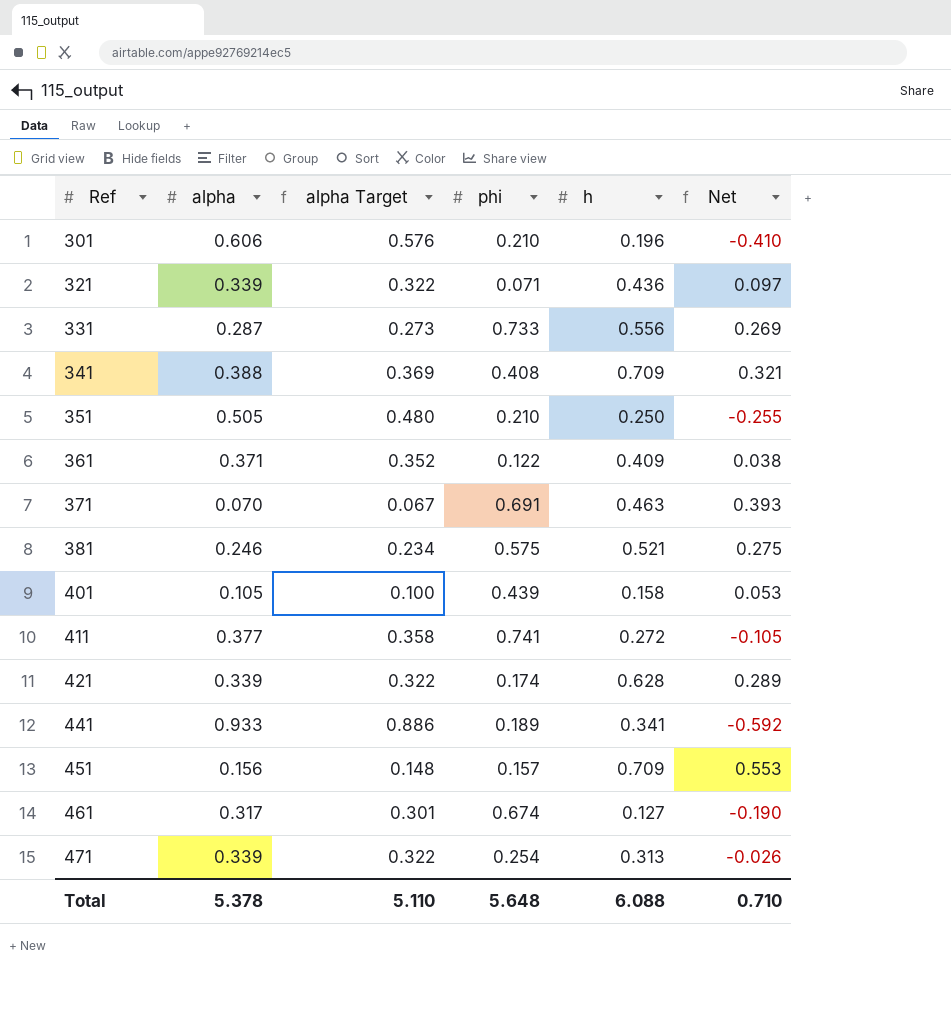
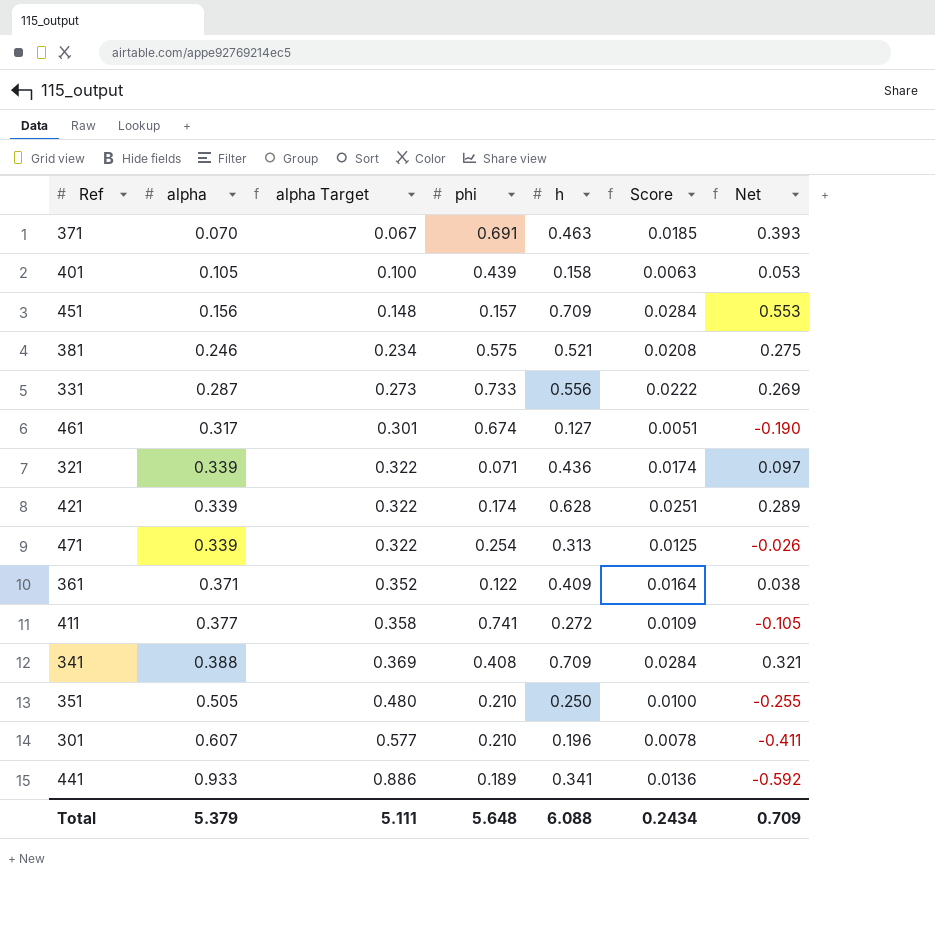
row order: Ref ascending -> alpha ascending
column Score | formula: none -> [h] * 0.04
301 | alpha: 0.606 -> 0.607
301 | alpha Target: 0.576 -> 0.577
301 | Net: -0.410 -> -0.411
Total | alpha: 5.378 -> 5.379
Total | alpha Target: 5.110 -> 5.111
Total | Net: 0.710 -> 0.709

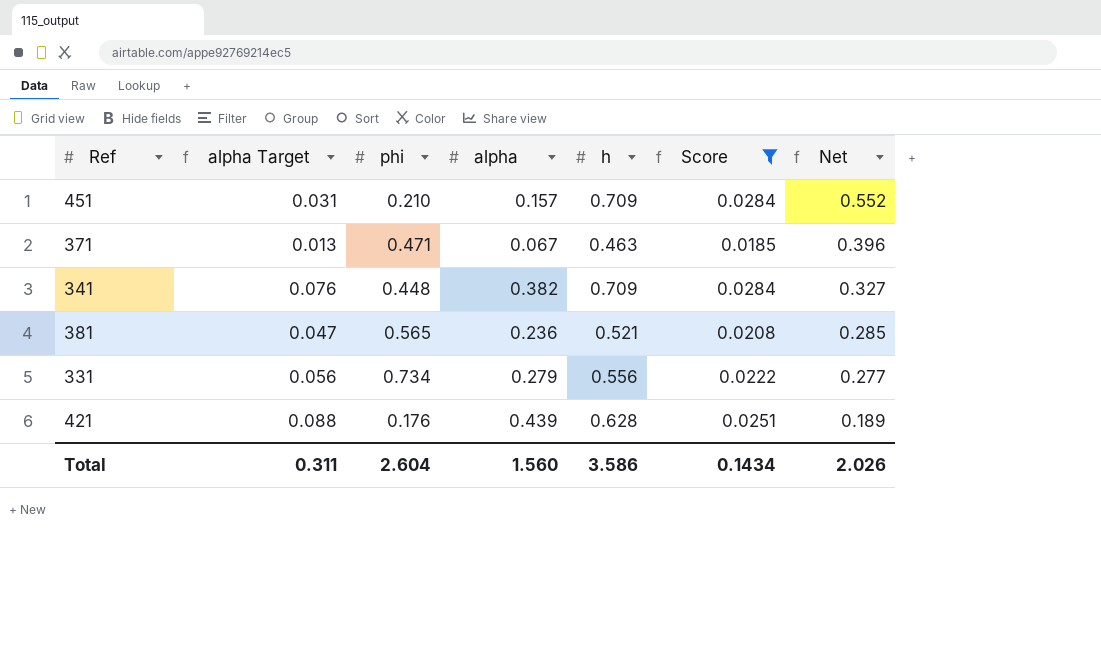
filter: none -> Score >= 0.0185
row order: alpha ascending -> Net descending
column alpha Target | formula: [alpha] * 0.95 -> [alpha] * 0.2
column alpha | position: 2 -> 4
451 | phi: 0.157 -> 0.210
451 | alpha: 0.156 -> 0.157
451 | Net: 0.553 -> 0.552
371 | phi: 0.691 -> 0.471
371 | alpha: 0.070 -> 0.067
371 | Net: 0.393 -> 0.396
341 | phi: 0.408 -> 0.448
341 | alpha: 0.388 -> 0.382
341 | Net: 0.321 -> 0.327
381 | phi: 0.575 -> 0.565
381 | alpha: 0.246 -> 0.236
381 | Net: 0.275 -> 0.285
331 | phi: 0.733 -> 0.734
331 | alpha: 0.287 -> 0.279
331 | Net: 0.269 -> 0.277
421 | phi: 0.174 -> 0.176
421 | alpha: 0.339 -> 0.439
421 | Net: 0.289 -> 0.189
Total | alpha Target: 5.111 -> 0.311
Total | phi: 5.648 -> 2.604
Total | alpha: 5.379 -> 1.560
Total | h: 6.088 -> 3.586
Total | Score: 0.2434 -> 0.1434
Total | Net: 0.709 -> 2.026

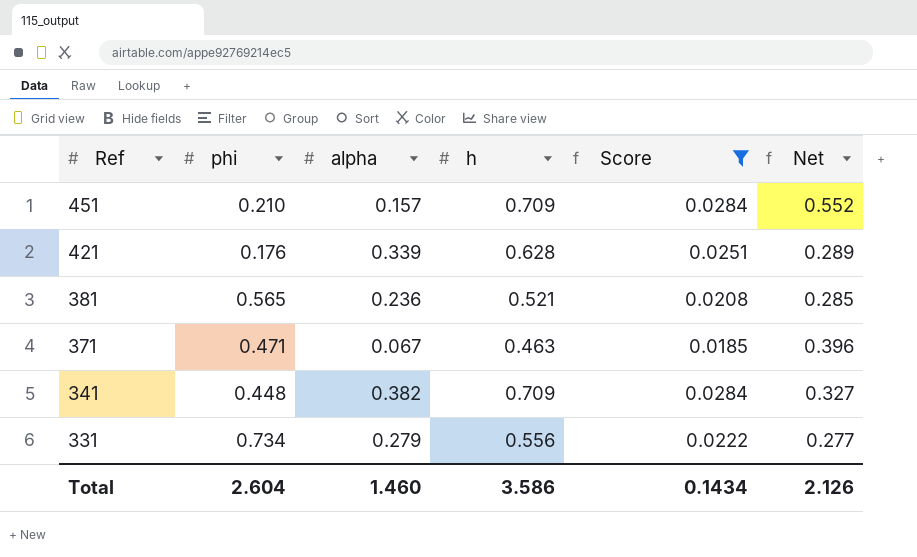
row order: Net descending -> Ref descending
column alpha Target | formula: [alpha] * 0.2 -> none
421 | alpha: 0.439 -> 0.339
421 | Net: 0.189 -> 0.289
Total | alpha: 1.560 -> 1.460
Total | Net: 2.026 -> 2.126

